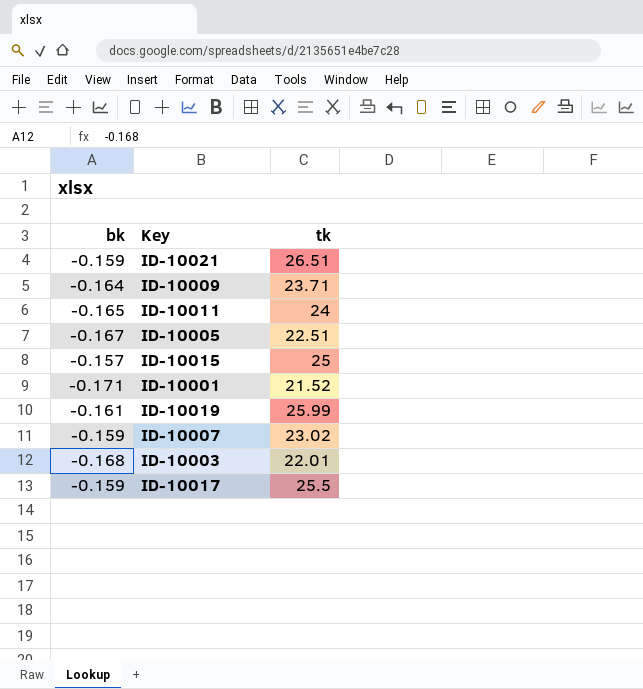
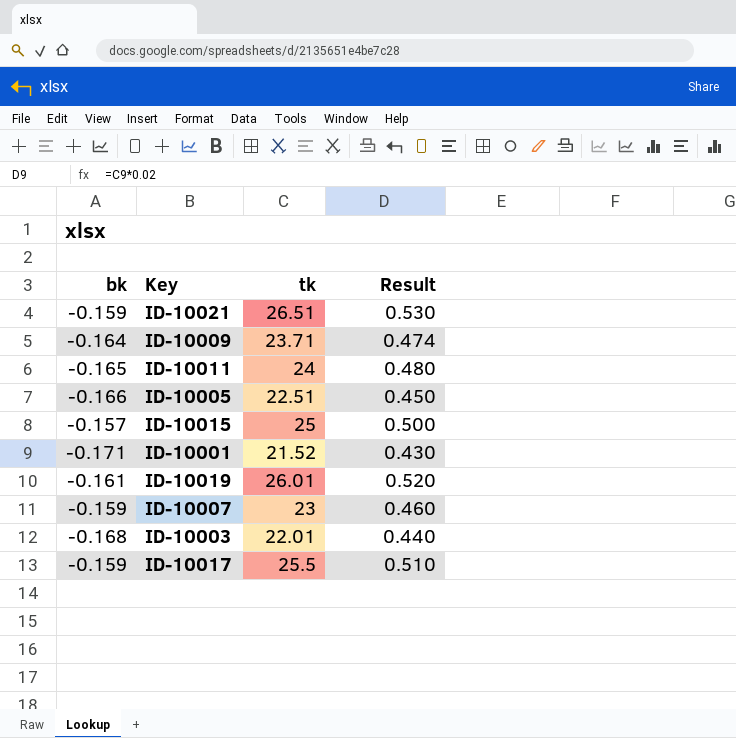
column Result | formula: none -> [tk] * 0.02
ID-10005 | bk: -0.167 -> -0.166
ID-10019 | tk: 25.99 -> 26.01
ID-10007 | tk: 23.02 -> 23

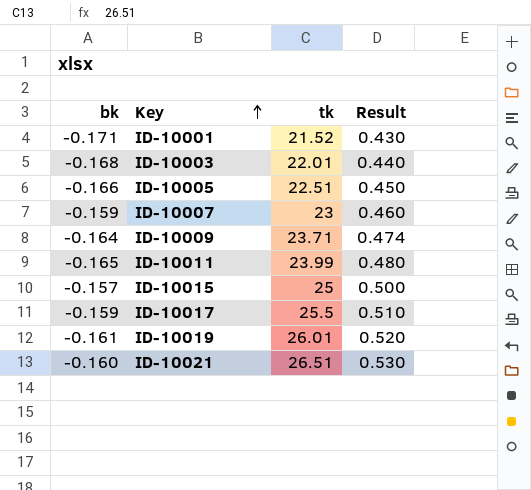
row order: none -> Key ascending
ID-10011 | tk: 24 -> 23.99
ID-10021 | bk: -0.159 -> -0.160

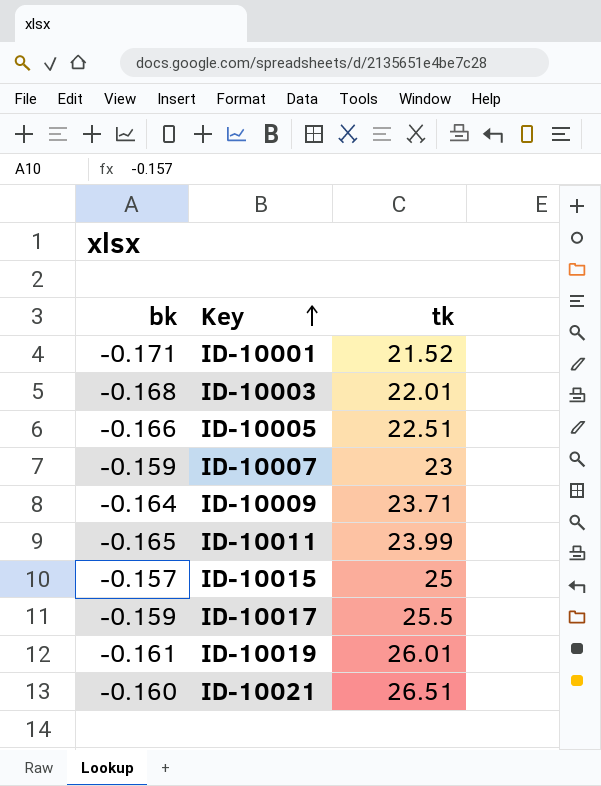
column Result | formula: [tk] * 0.02 -> none

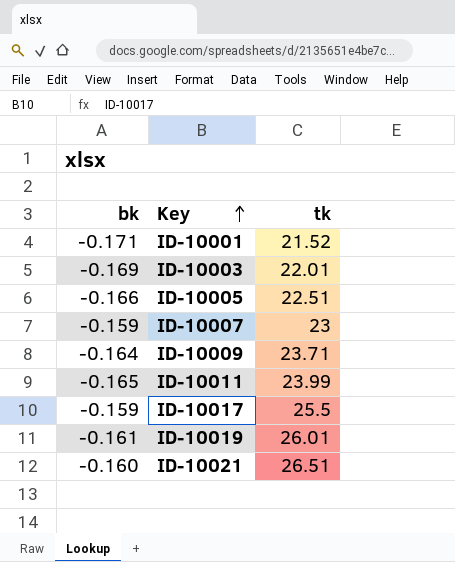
row ID-10015: -0.157 | 25 -> none
ID-10003 | bk: -0.168 -> -0.169

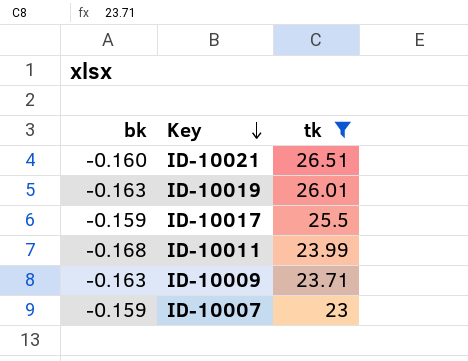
filter: none -> tk >= 23
row order: Key ascending -> Key descending
ID-10019 | bk: -0.161 -> -0.163
ID-10011 | bk: -0.165 -> -0.168
ID-10009 | bk: -0.164 -> -0.163

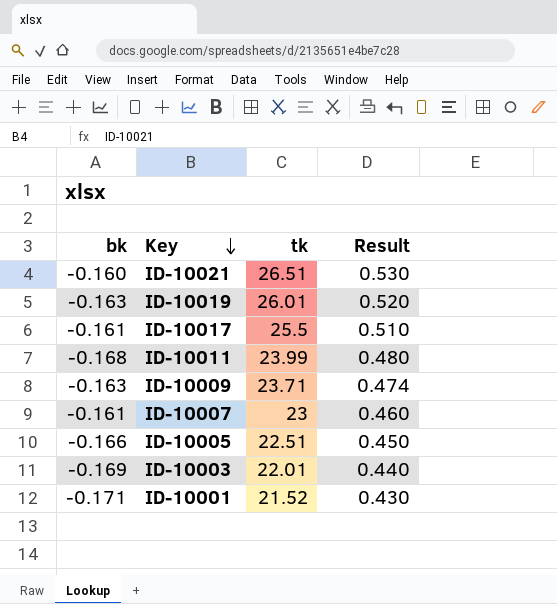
filter: tk >= 23 -> none
column Result | formula: none -> [tk] * 0.02
ID-10017 | bk: -0.159 -> -0.161
ID-10007 | bk: -0.159 -> -0.161

